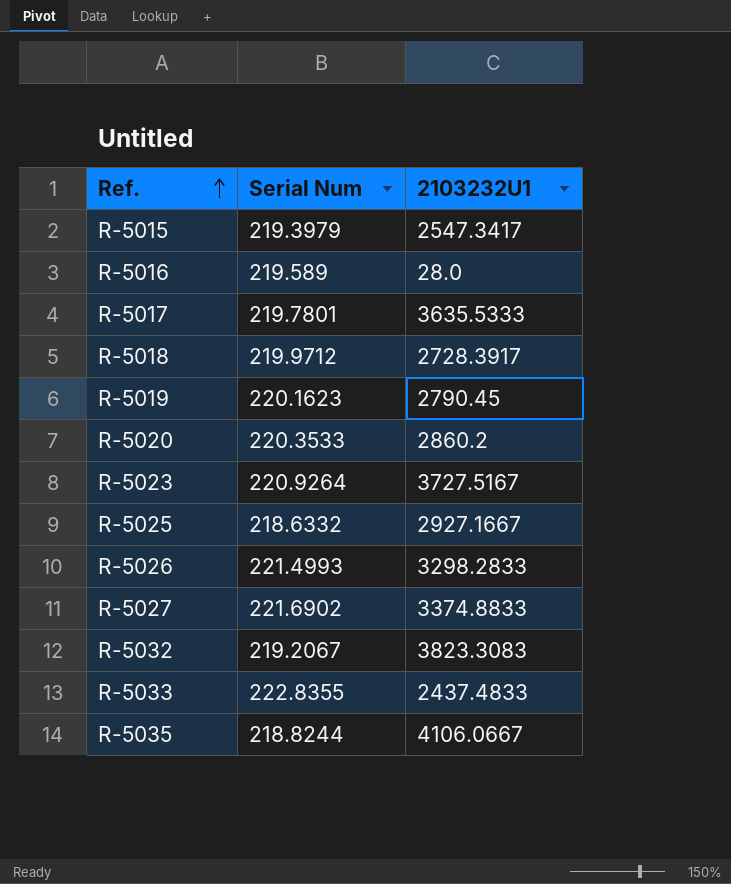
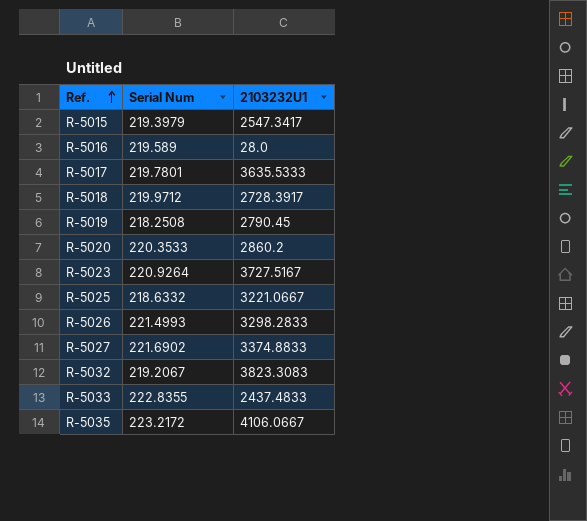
R-5019 | Serial Num: 220.1623 -> 218.2508
R-5025 | 2103232U1: 2927.1667 -> 3221.0667
R-5035 | Serial Num: 218.8244 -> 223.2172

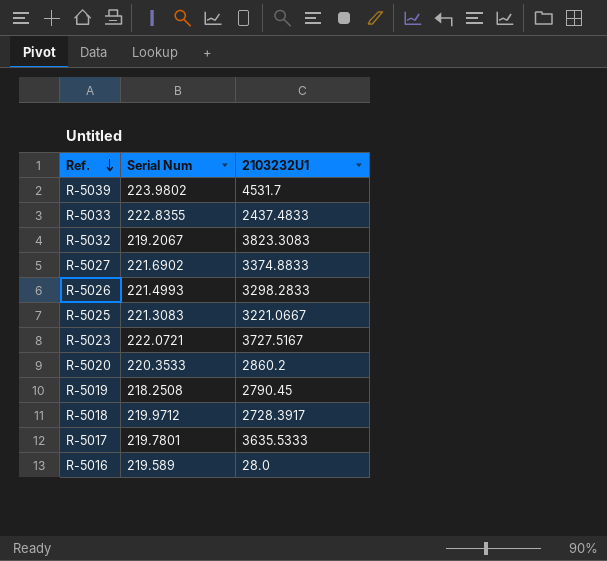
row order: Ref. ascending -> Ref. descending
row R-5015: 219.3979 | 2547.3417 -> none
row R-5035: 223.2172 | 4106.0667 -> none
row R-5039: none -> 223.9802 | 4531.7
R-5025 | Serial Num: 218.6332 -> 221.3083
R-5023 | Serial Num: 220.9264 -> 222.0721

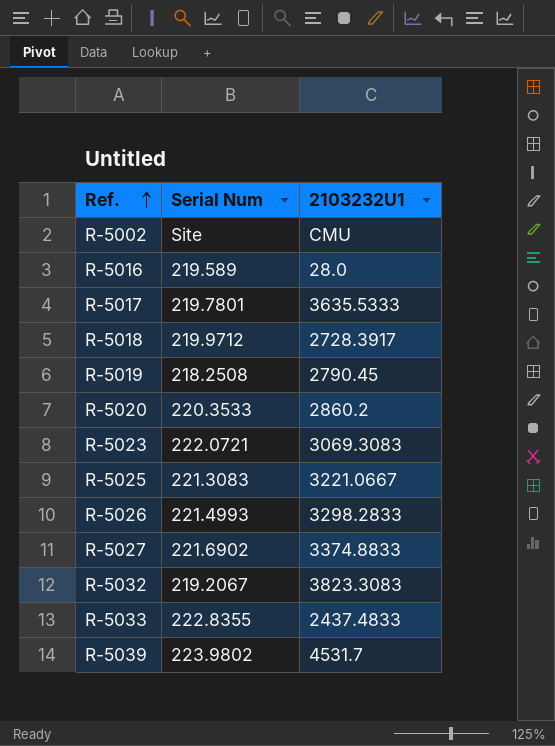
row order: Ref. descending -> Ref. ascending
row R-5002: none -> Site | CMU
R-5023 | 2103232U1: 3727.5167 -> 3069.3083

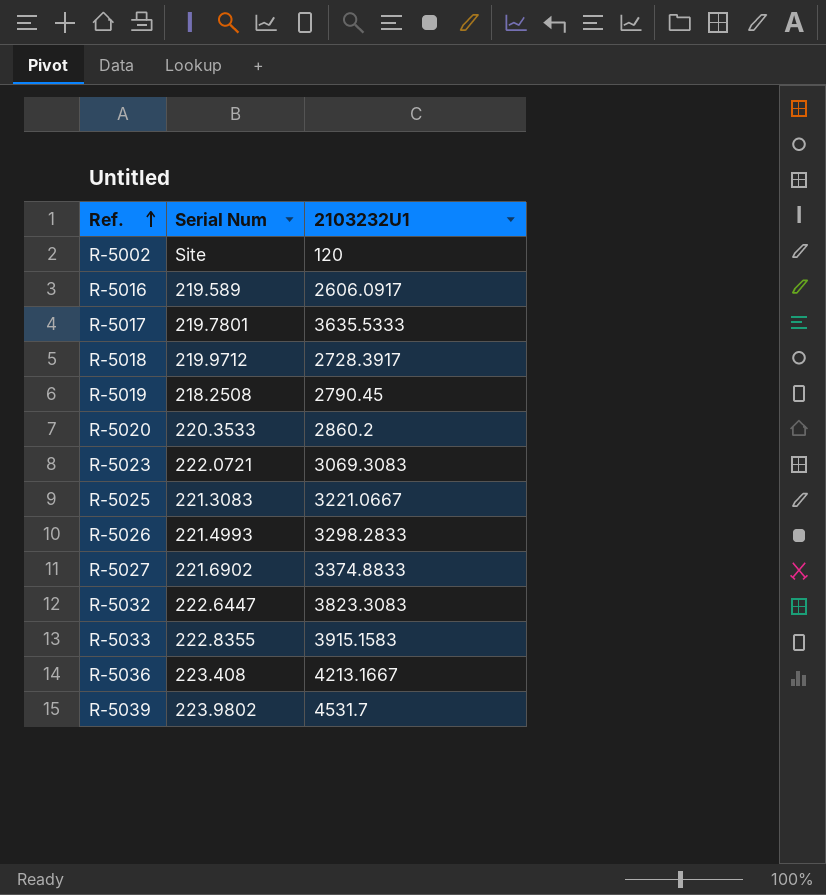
R-5002 | 2103232U1: CMU -> 120
R-5016 | 2103232U1: 28.0 -> 2606.0917
R-5032 | Serial Num: 219.2067 -> 222.6447
R-5033 | 2103232U1: 2437.4833 -> 3915.1583
row R-5036: none -> 223.408 | 4213.1667

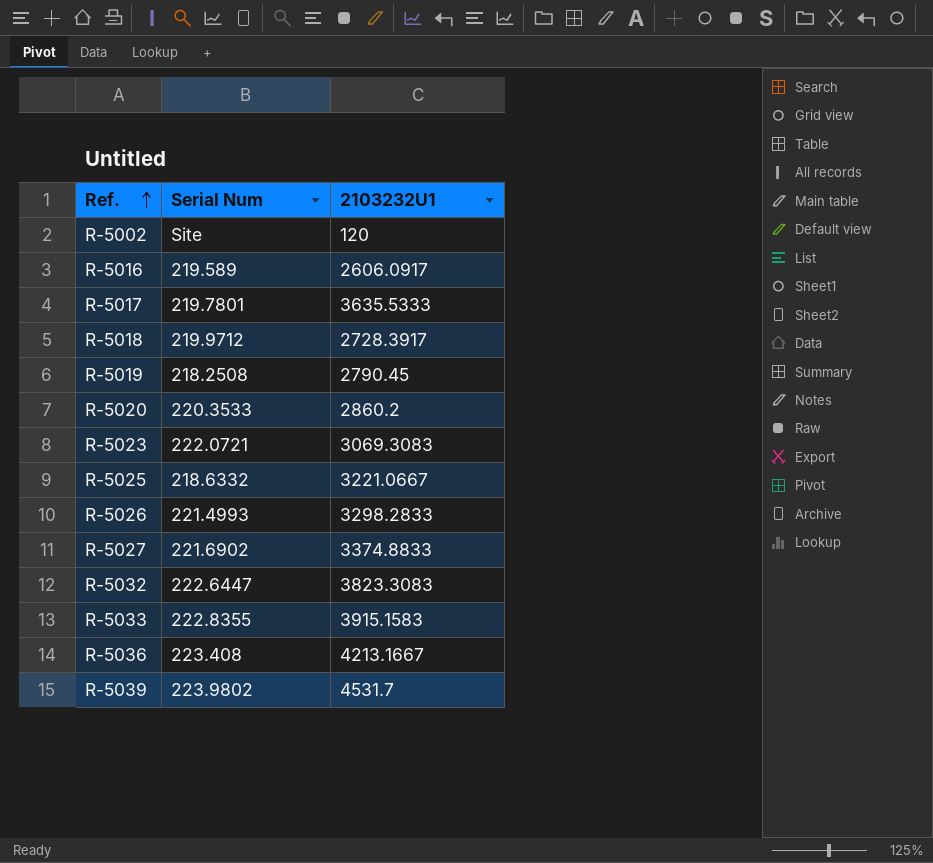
R-5025 | Serial Num: 221.3083 -> 218.6332

